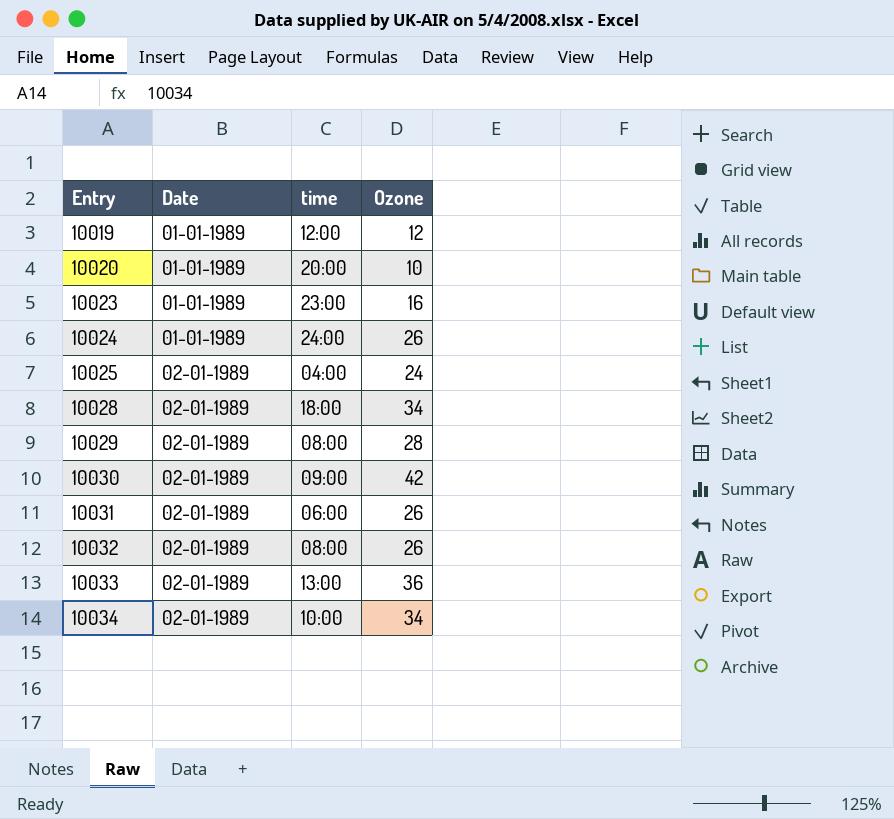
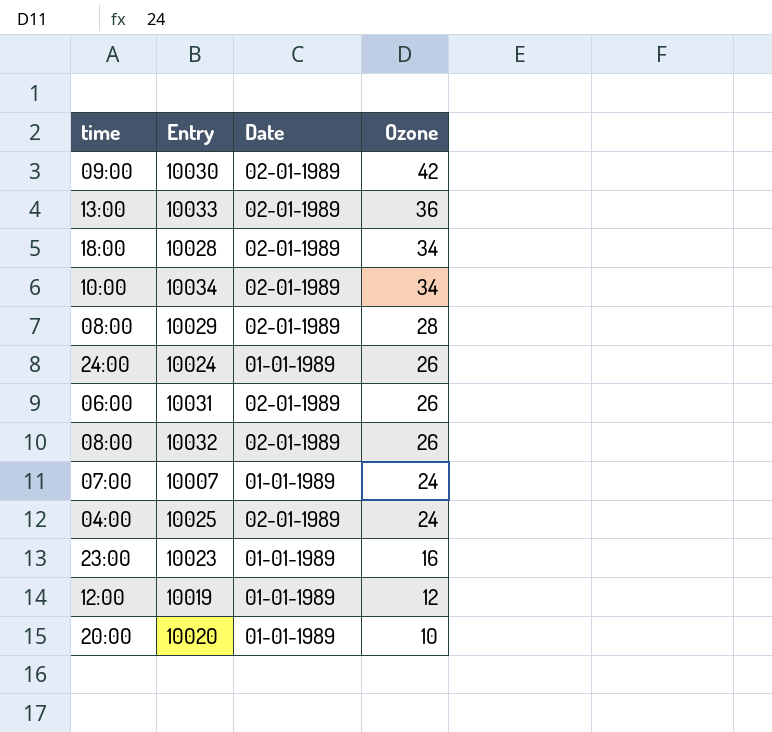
row order: Entry ascending -> Ozone descending
column time | position: 3 -> 1
row 10007: none -> 07:00 | 01-01-1989 | 24

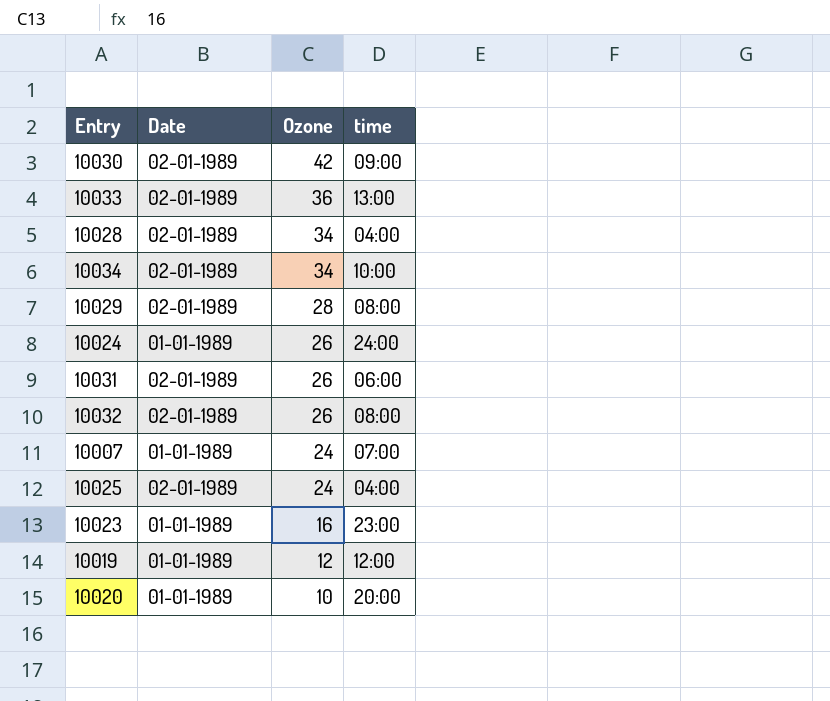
column time | position: 1 -> 4
10028 | time: 18:00 -> 04:00

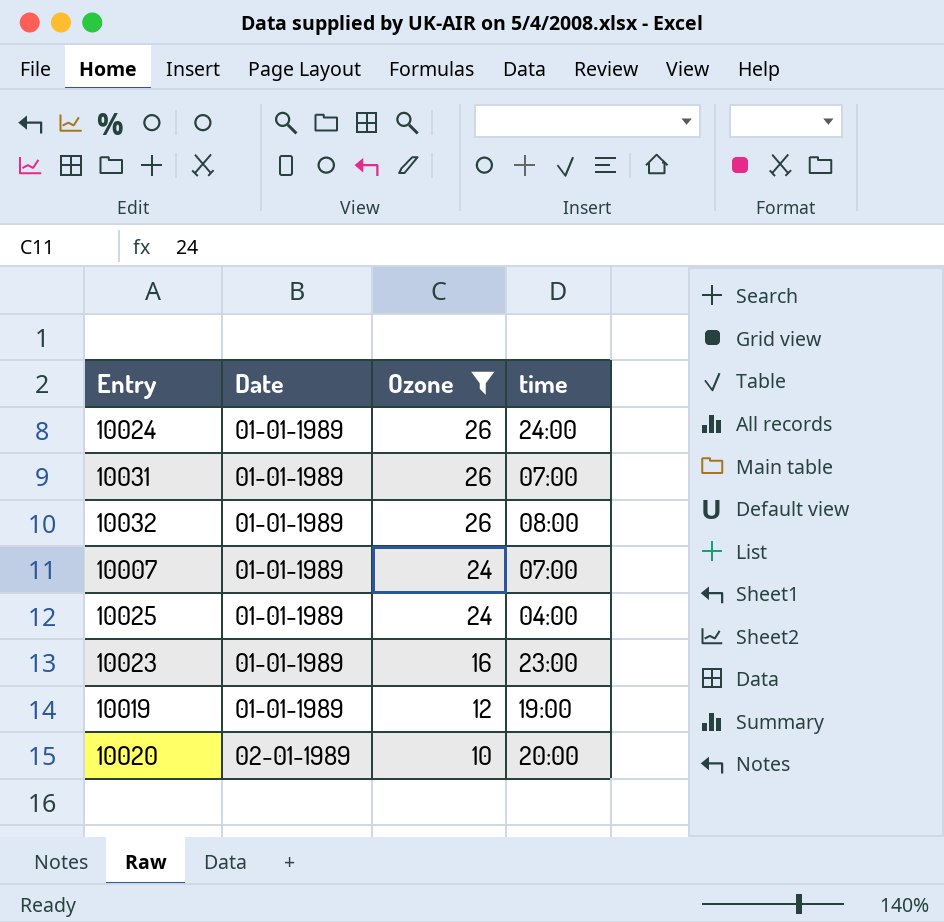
filter: none -> Ozone <= 26
10031 | Date: 02-01-1989 -> 01-01-1989
10031 | time: 06:00 -> 07:00
10032 | Date: 02-01-1989 -> 01-01-1989
10025 | Date: 02-01-1989 -> 01-01-1989
10019 | time: 12:00 -> 19:00
10020 | Date: 01-01-1989 -> 02-01-1989

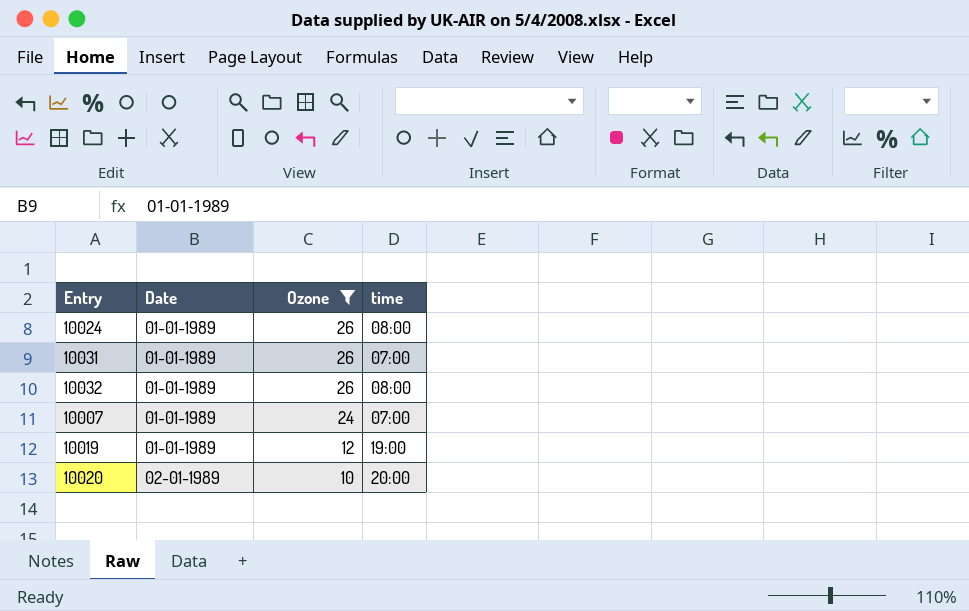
row 10025: 01-01-1989 | 24 | 04:00 -> none
row 10023: 01-01-1989 | 16 | 23:00 -> none
10024 | time: 24:00 -> 08:00

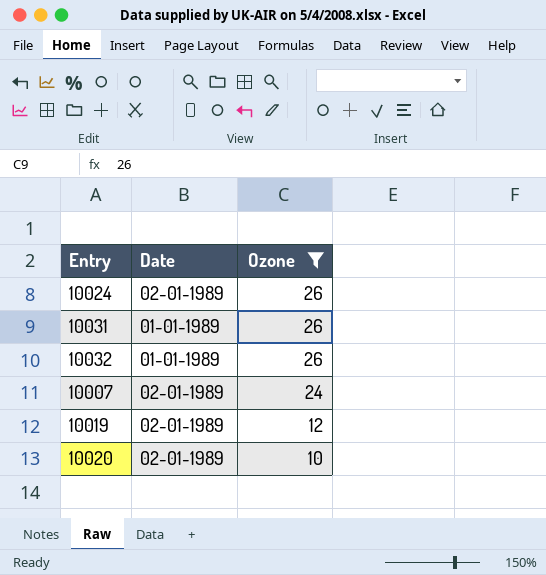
column time | position: 4 -> none
10024 | Date: 01-01-1989 -> 02-01-1989
10007 | Date: 01-01-1989 -> 02-01-1989
10019 | Date: 01-01-1989 -> 02-01-1989

